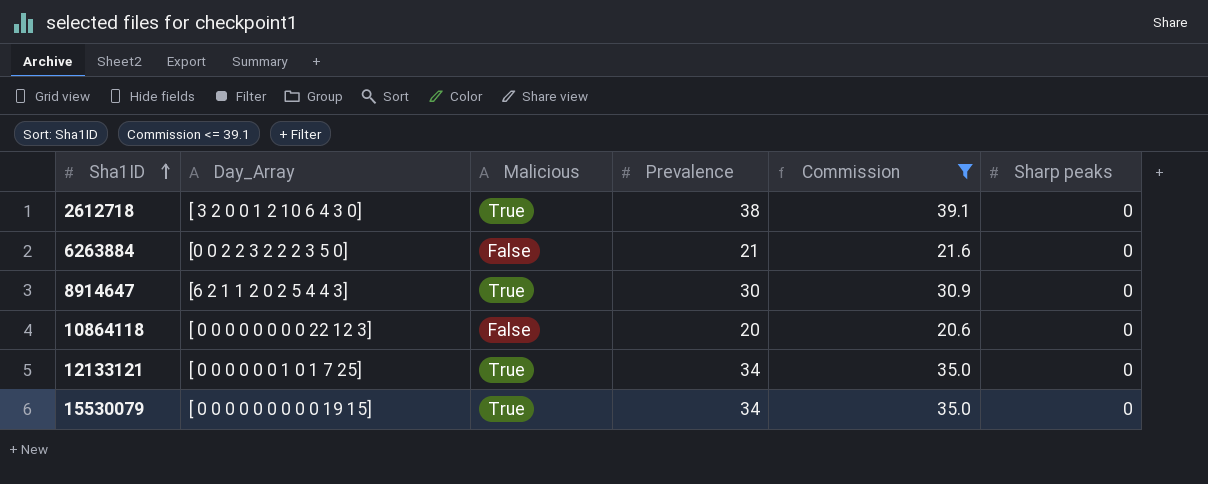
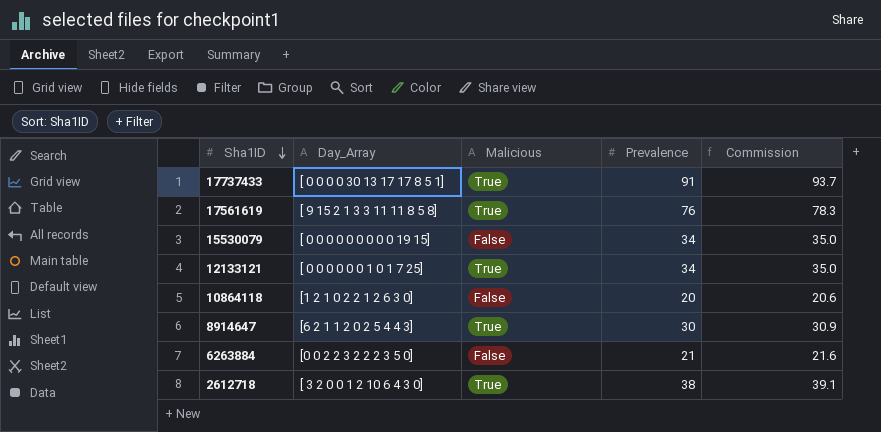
filter: Commission <= 39.1 -> none
row order: Sha1ID ascending -> Sha1ID descending
column Sharp peaks | position: 6 -> none
15530079 | Malicious: True -> False
10864118 | Day_Array: [ 0 0 0 0 0 0 0 0 22 12 3] -> [1 2 1 0 2 2 1 2 6 3 0]

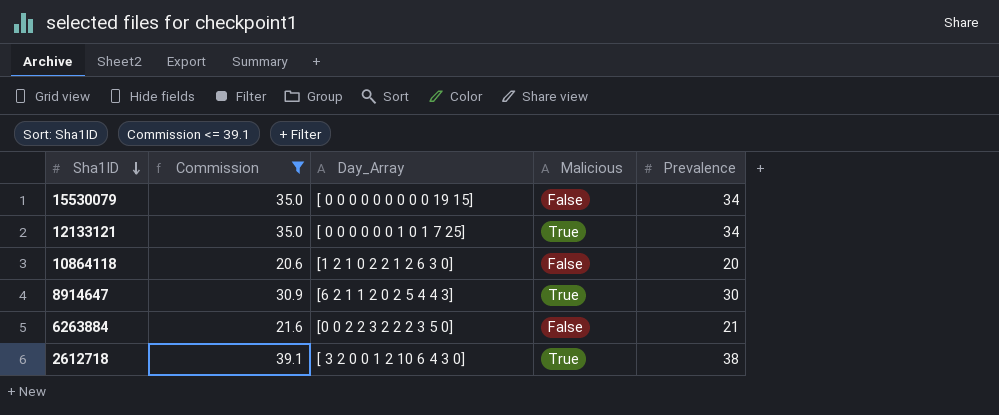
filter: none -> Commission <= 39.1
column Commission | position: 5 -> 2

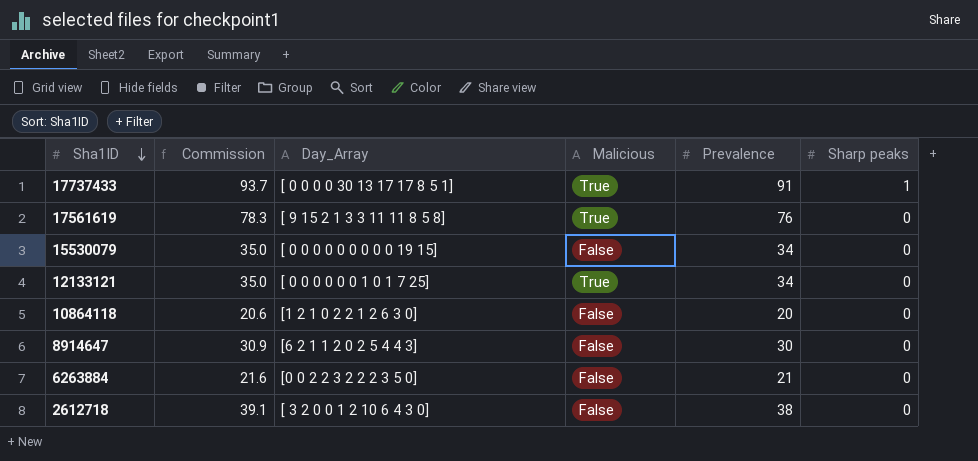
filter: Commission <= 39.1 -> none
column Sharp peaks | position: none -> 6
8914647 | Malicious: True -> False
2612718 | Malicious: True -> False

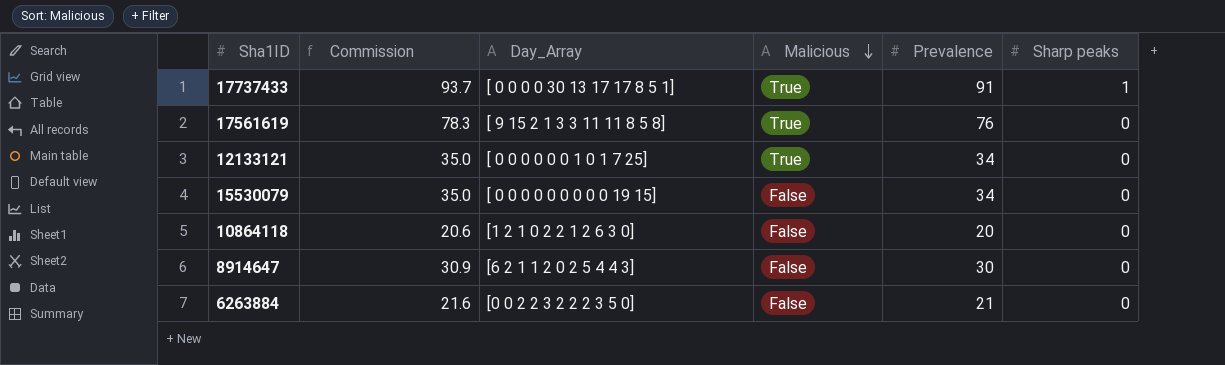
row order: Sha1ID descending -> Malicious descending
row 2612718: 39.1 | [ 3 2 0 0 1 2 10 6 4 3 0] | False | 38 | 0 -> none

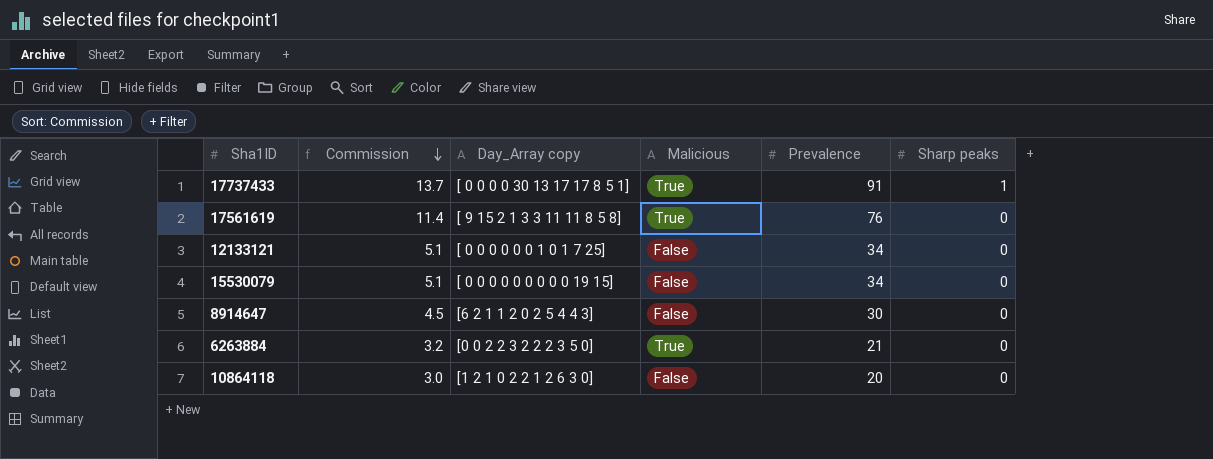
row order: Malicious descending -> Commission descending
column Commission | formula: [Prevalence] * 1.03 -> [Prevalence] * 0.15
column name: Day_Array -> Day_Array copy
12133121 | Malicious: True -> False
6263884 | Malicious: False -> True

